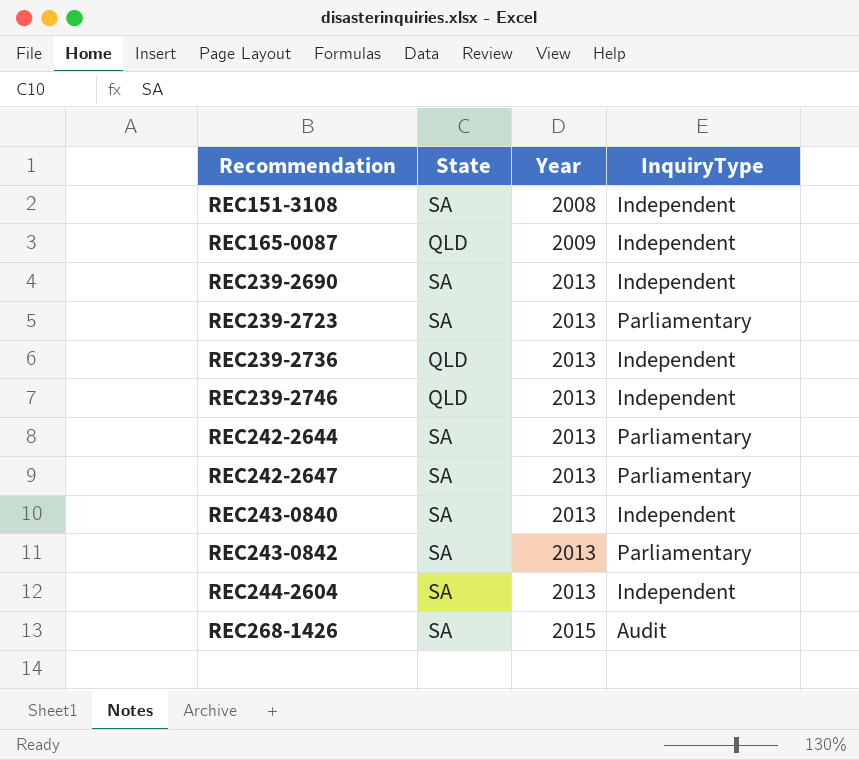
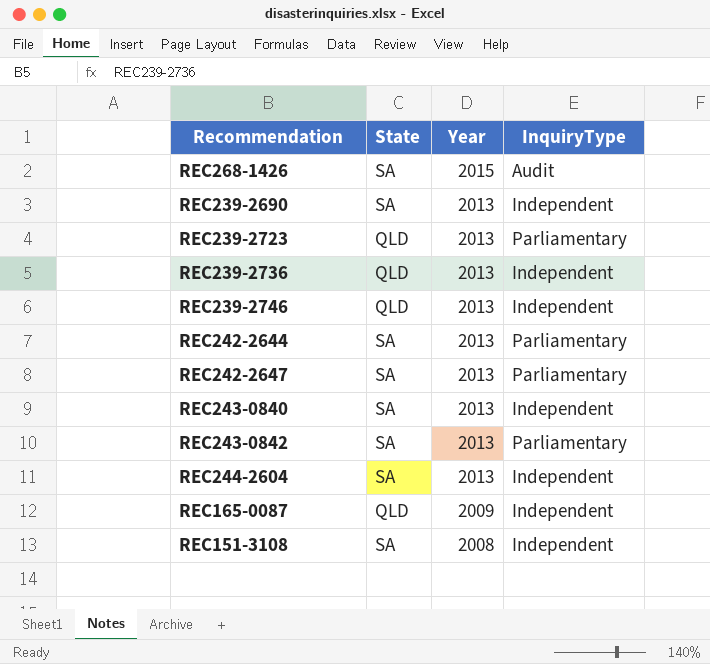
row order: Recommendation ascending -> Year descending
REC239-2723 | State: SA -> QLD

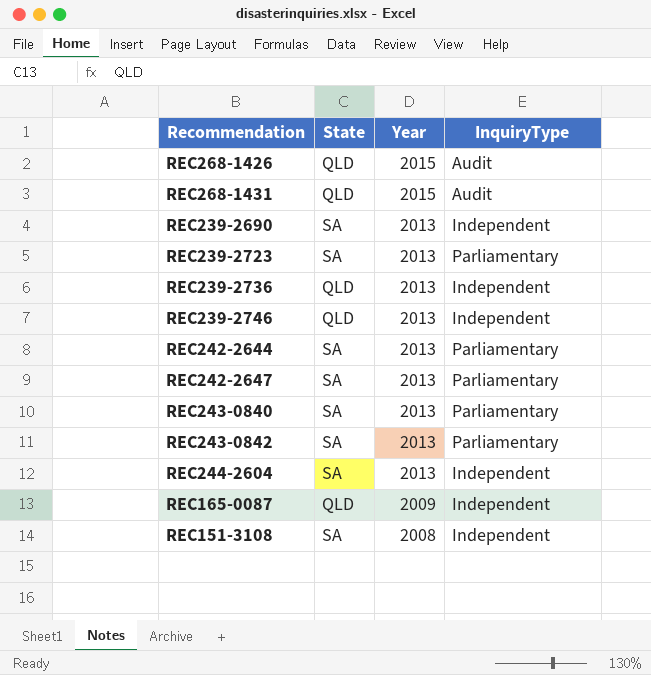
REC268-1426 | State: SA -> QLD
row REC268-1431: none -> QLD | 2015 | Audit
REC239-2723 | State: QLD -> SA
REC243-0840 | InquiryType: Independent -> Parliamentary

